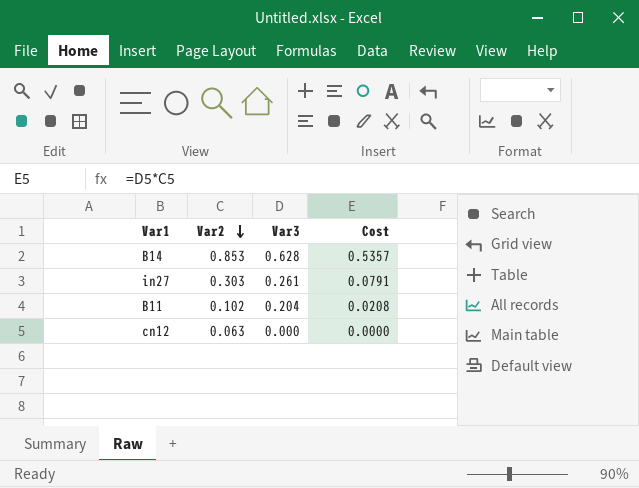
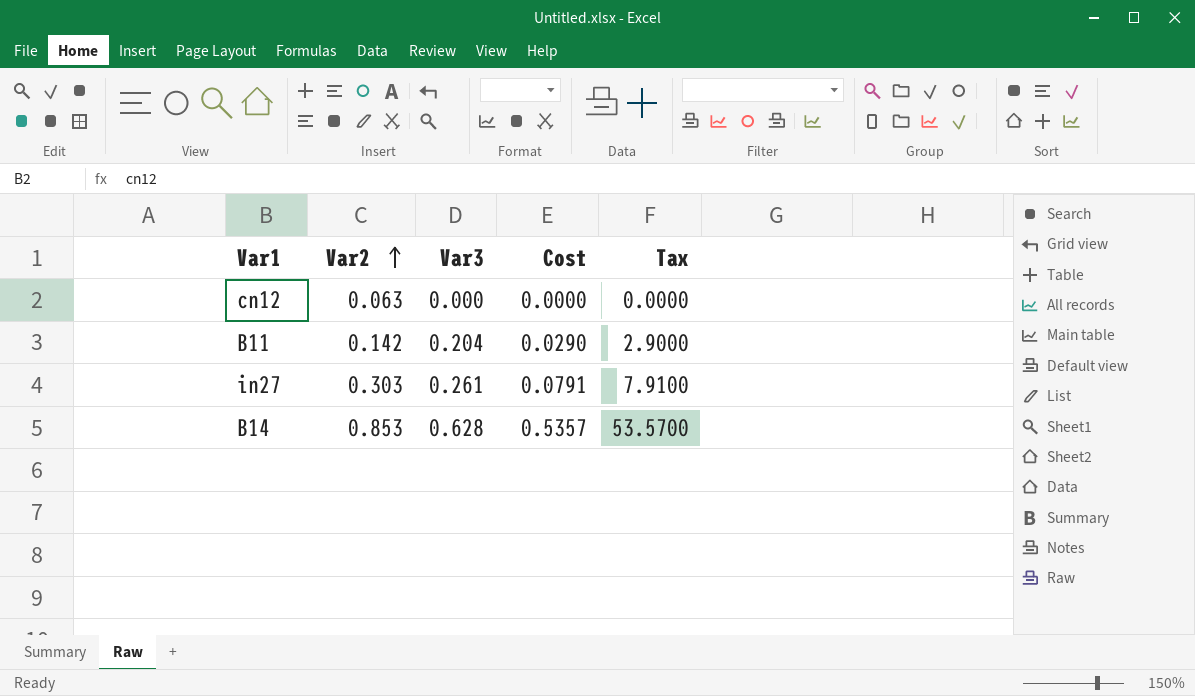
row order: Var2 descending -> Var2 ascending
column Tax | formula: none -> [Cost] * 100
B11 | Var2: 0.102 -> 0.142
B11 | Cost: 0.0208 -> 0.0290

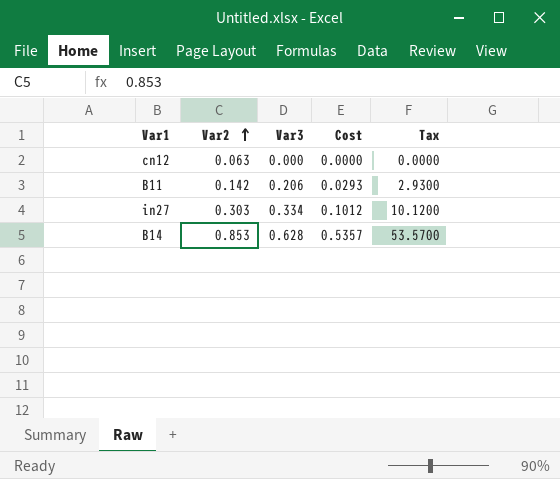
B11 | Var3: 0.204 -> 0.206
B11 | Cost: 0.0290 -> 0.0293
B11 | Tax: 2.9000 -> 2.9300
in27 | Var3: 0.261 -> 0.334
in27 | Cost: 0.0791 -> 0.1012
in27 | Tax: 7.9100 -> 10.1200

